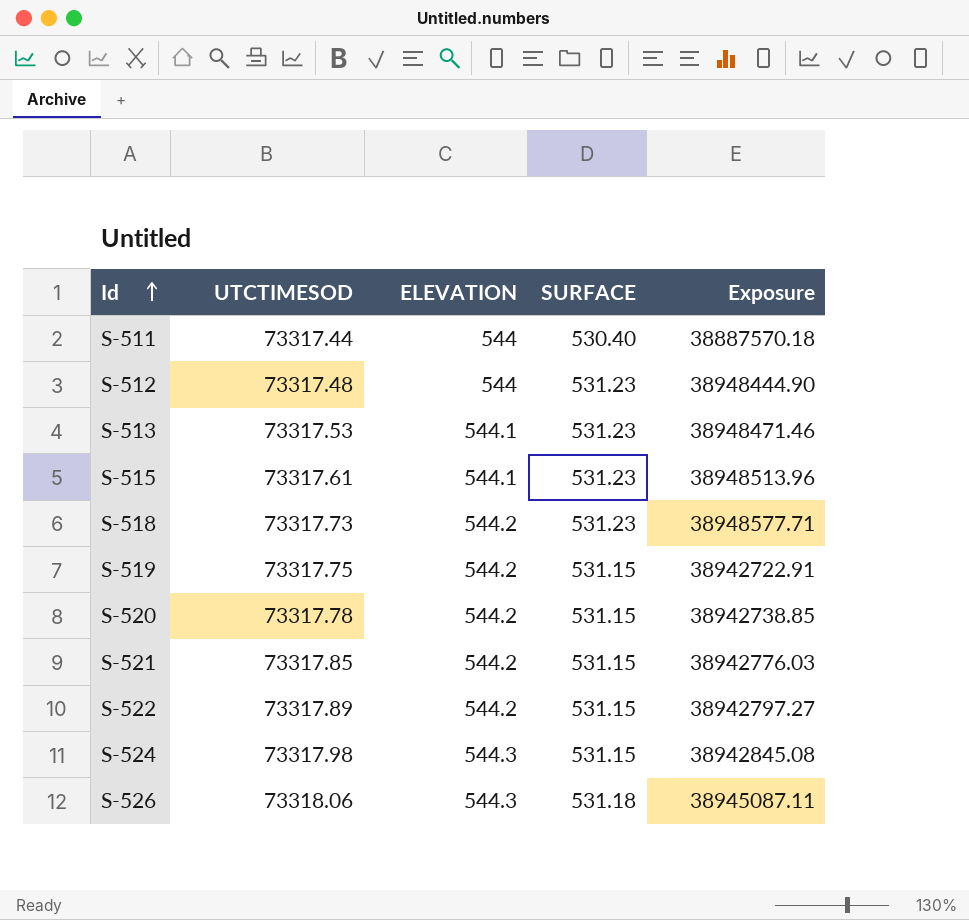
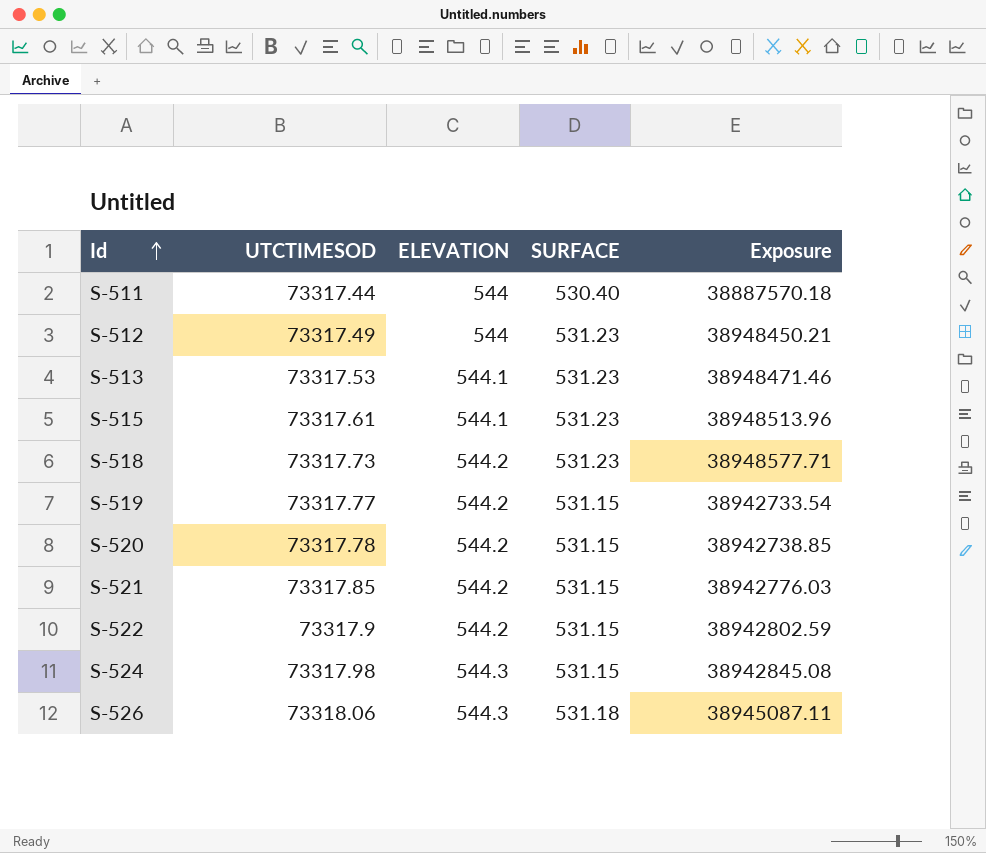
S-512 | UTCTIMESOD: 73317.48 -> 73317.49
S-512 | Exposure: 38948444.90 -> 38948450.21
S-519 | UTCTIMESOD: 73317.75 -> 73317.77
S-519 | Exposure: 38942722.91 -> 38942733.54
S-522 | UTCTIMESOD: 73317.89 -> 73317.9
S-522 | Exposure: 38942797.27 -> 38942802.59

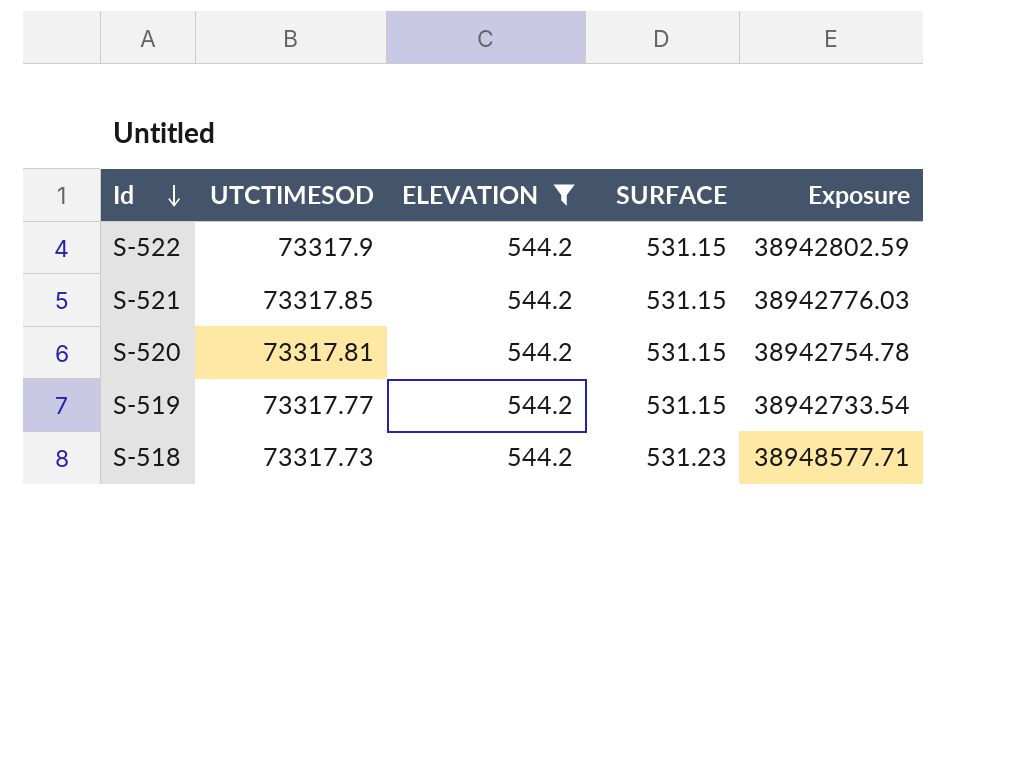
filter: none -> ELEVATION = 544.2
row order: Id ascending -> Id descending
S-520 | UTCTIMESOD: 73317.78 -> 73317.81
S-520 | Exposure: 38942738.85 -> 38942754.78

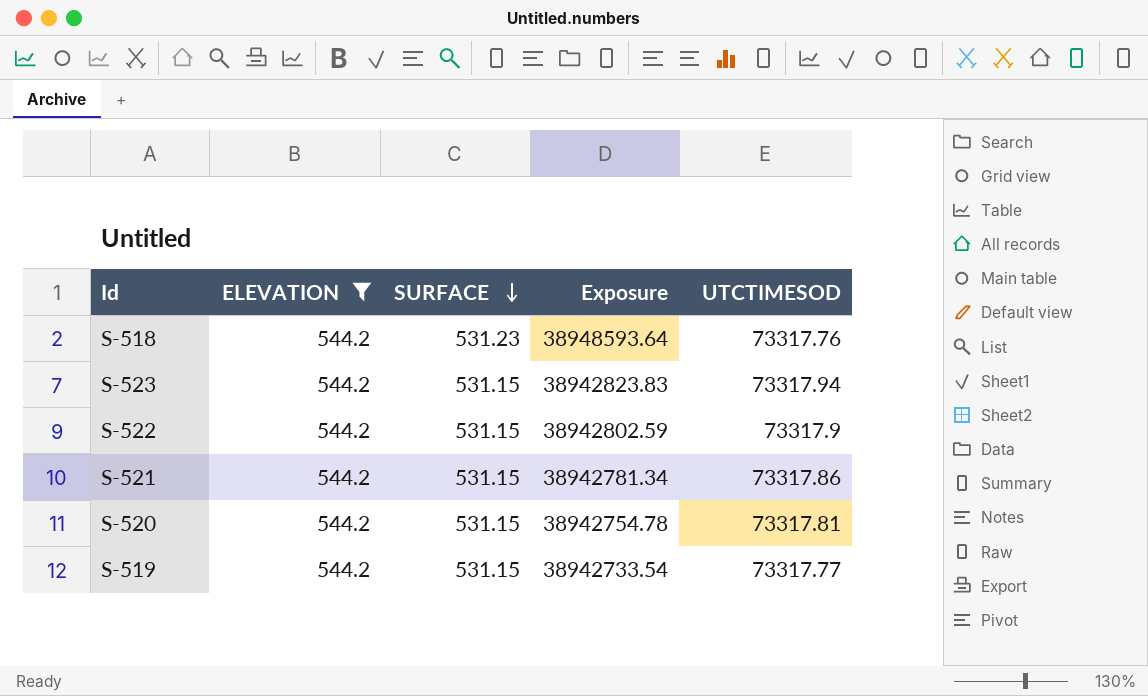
row order: Id descending -> SURFACE descending
column UTCTIMESOD | position: 2 -> 5
S-518 | Exposure: 38948577.71 -> 38948593.64
S-518 | UTCTIMESOD: 73317.73 -> 73317.76
row S-523: none -> 544.2 | 531.15 | 38942823.83 | 73317.94
S-521 | Exposure: 38942776.03 -> 38942781.34
S-521 | UTCTIMESOD: 73317.85 -> 73317.86

